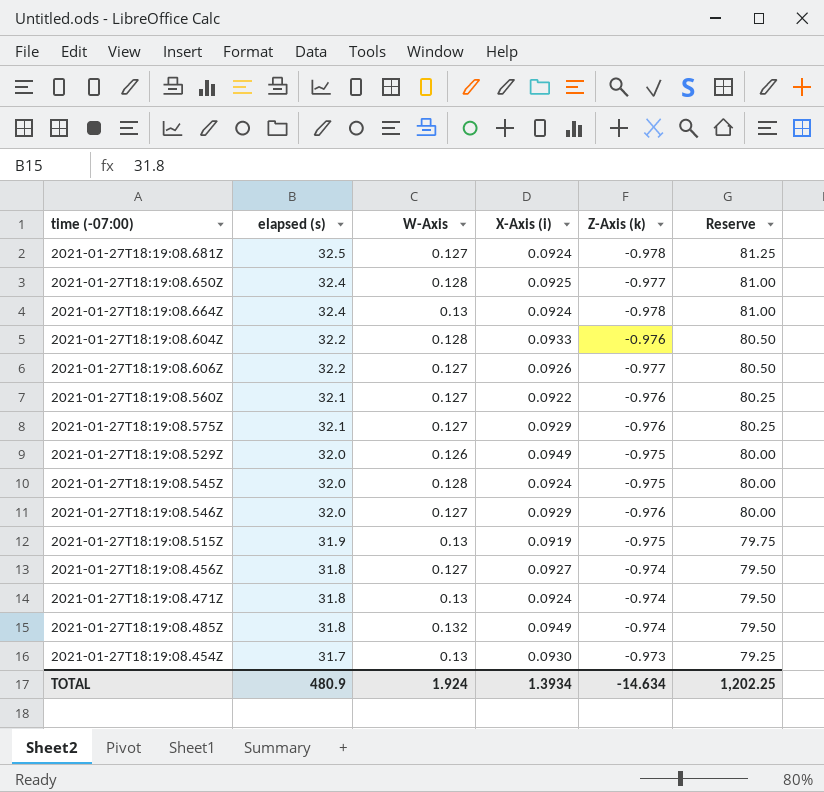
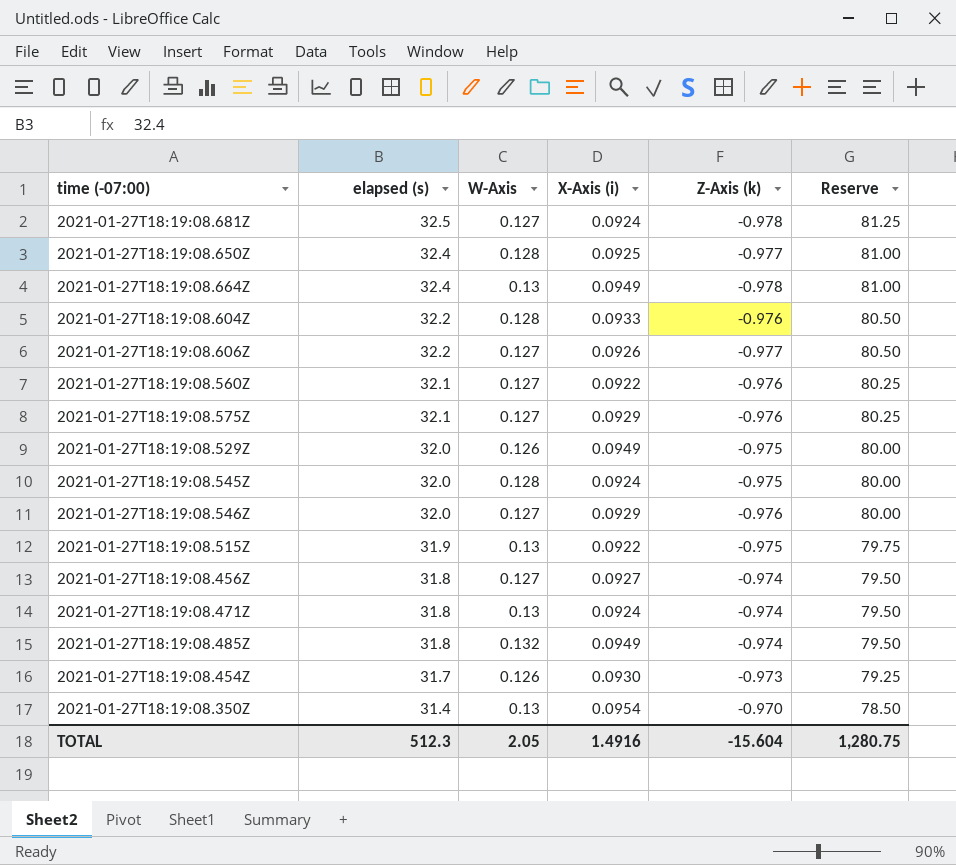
2021-01-27T18:19:08.664Z | X-Axis (i): 0.0924 -> 0.0949
2021-01-27T18:19:08.515Z | X-Axis (i): 0.0919 -> 0.0922
2021-01-27T18:19:08.454Z | W-Axis: 0.13 -> 0.126
row 2021-01-27T18:19:08.350Z: none -> 31.4 | 0.13 | 0.0954 | -0.970 | 78.50
TOTAL | elapsed (s): 480.9 -> 512.3
TOTAL | W-Axis: 1.924 -> 2.05
TOTAL | X-Axis (i): 1.3934 -> 1.4916
TOTAL | Z-Axis (k): -14.634 -> -15.604
TOTAL | Reserve: 1,202.25 -> 1,280.75

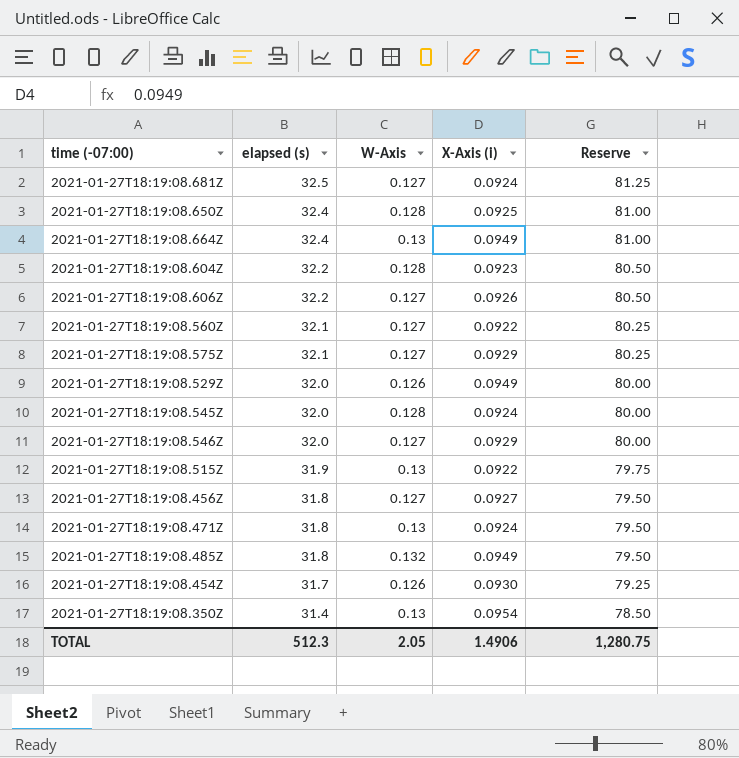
column Z-Axis (k) | position: 5 -> none
2021-01-27T18:19:08.604Z | X-Axis (i): 0.0933 -> 0.0923
TOTAL | X-Axis (i): 1.4916 -> 1.4906

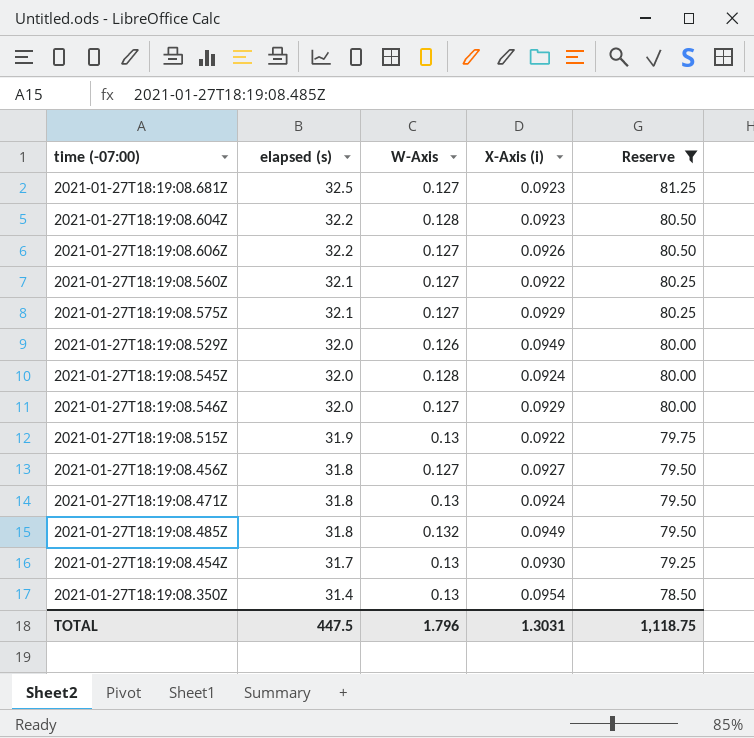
filter: none -> Reserve != 81.00
2021-01-27T18:19:08.681Z | X-Axis (i): 0.0924 -> 0.0923
2021-01-27T18:19:08.454Z | W-Axis: 0.126 -> 0.13
TOTAL | elapsed (s): 512.3 -> 447.5
TOTAL | W-Axis: 2.05 -> 1.796
TOTAL | X-Axis (i): 1.4906 -> 1.3031
TOTAL | Reserve: 1,280.75 -> 1,118.75

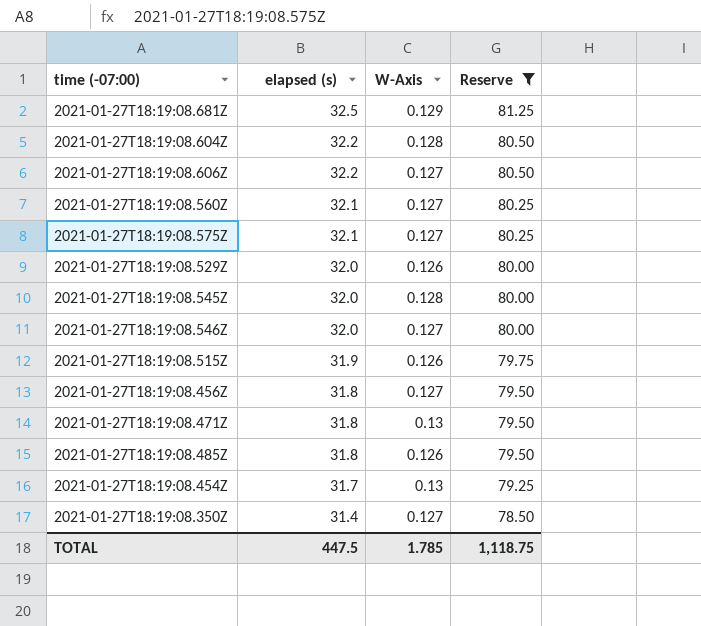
column X-Axis (i) | position: 4 -> none
2021-01-27T18:19:08.681Z | W-Axis: 0.127 -> 0.129
2021-01-27T18:19:08.515Z | W-Axis: 0.13 -> 0.126
2021-01-27T18:19:08.485Z | W-Axis: 0.132 -> 0.126
2021-01-27T18:19:08.350Z | W-Axis: 0.13 -> 0.127
TOTAL | W-Axis: 1.796 -> 1.785

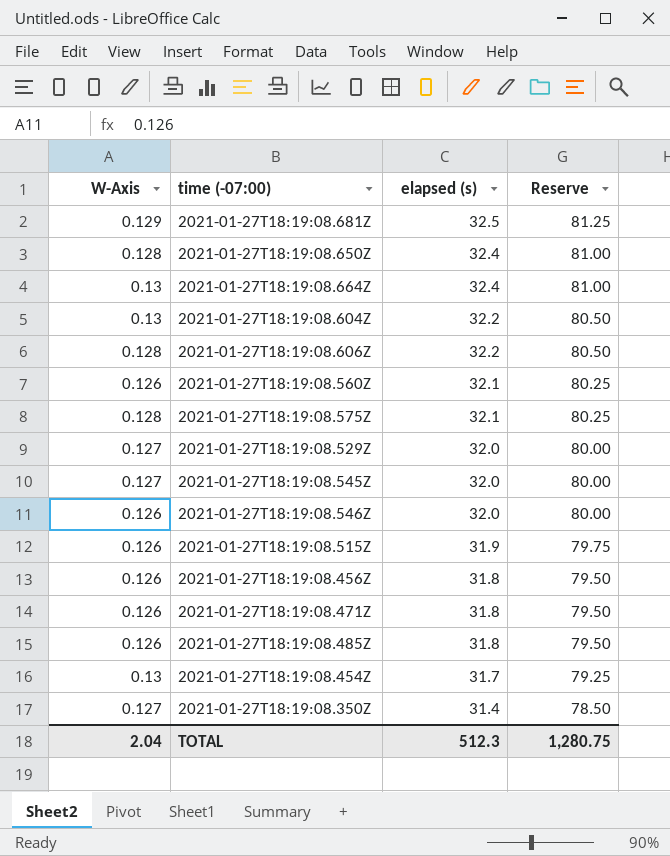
filter: Reserve != 81.00 -> none
column W-Axis | position: 3 -> 1
2021-01-27T18:19:08.604Z | W-Axis: 0.128 -> 0.13
2021-01-27T18:19:08.606Z | W-Axis: 0.127 -> 0.128
2021-01-27T18:19:08.560Z | W-Axis: 0.127 -> 0.126
2021-01-27T18:19:08.575Z | W-Axis: 0.127 -> 0.128
2021-01-27T18:19:08.529Z | W-Axis: 0.126 -> 0.127
2021-01-27T18:19:08.545Z | W-Axis: 0.128 -> 0.127
2021-01-27T18:19:08.546Z | W-Axis: 0.127 -> 0.126
2021-01-27T18:19:08.456Z | W-Axis: 0.127 -> 0.126
2021-01-27T18:19:08.471Z | W-Axis: 0.13 -> 0.126
TOTAL | W-Axis: 1.785 -> 2.04
TOTAL | elapsed (s): 447.5 -> 512.3
TOTAL | Reserve: 1,118.75 -> 1,280.75

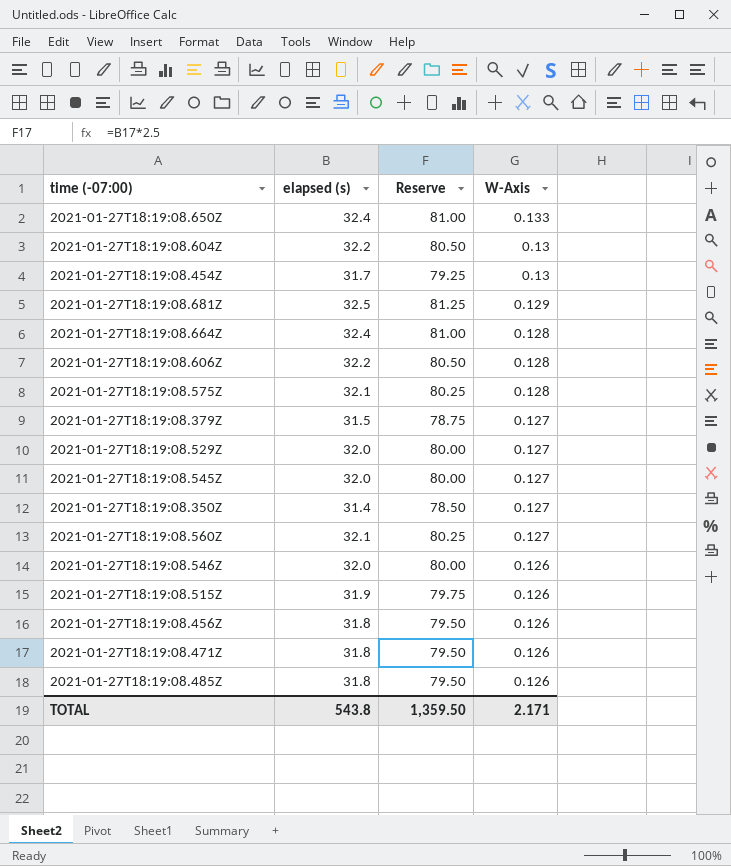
row order: elapsed (s) descending -> W-Axis descending
column W-Axis | position: 1 -> 4
2021-01-27T18:19:08.650Z | W-Axis: 0.128 -> 0.133
2021-01-27T18:19:08.664Z | W-Axis: 0.13 -> 0.128
row 2021-01-27T18:19:08.379Z: none -> 31.5 | 78.75 | 0.127
2021-01-27T18:19:08.560Z | W-Axis: 0.126 -> 0.127
TOTAL | elapsed (s): 512.3 -> 543.8
TOTAL | Reserve: 1,280.75 -> 1,359.50
TOTAL | W-Axis: 2.04 -> 2.171

